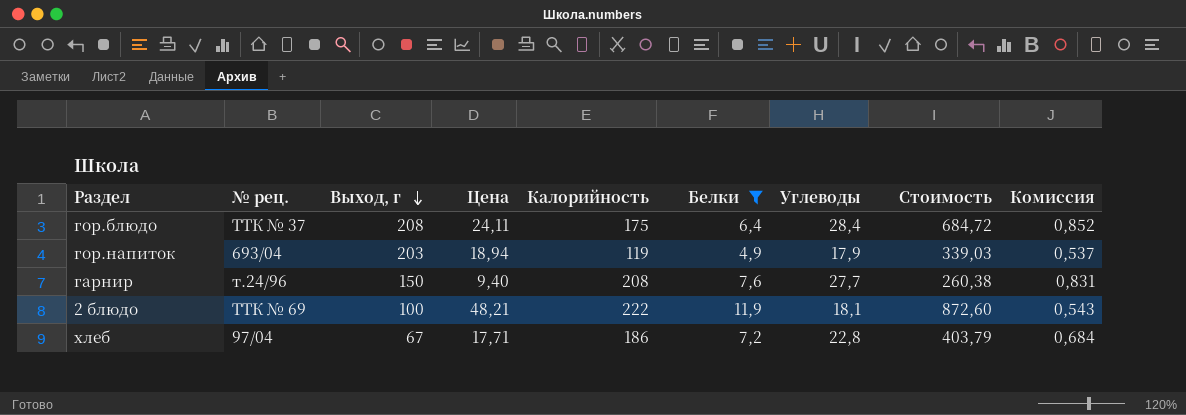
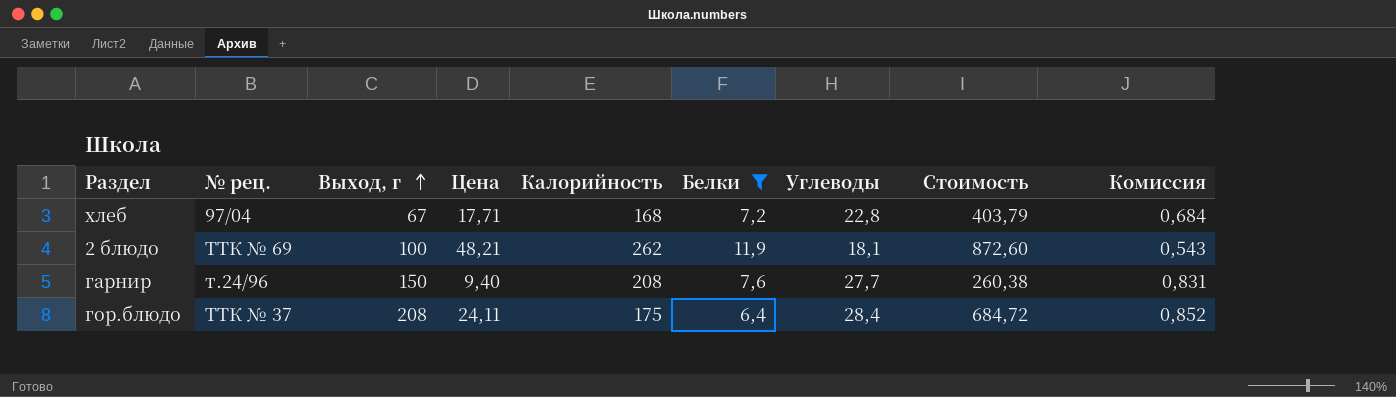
row order: Выход, г descending -> Выход, г ascending
row гор.напиток: 693/04 | 203 | 18,94 | 119 | 4,9 | 17,9 | 339,03 | 0,537 -> none
хлеб | Калорийность: 186 -> 168
2 блюдо | Калорийность: 222 -> 262

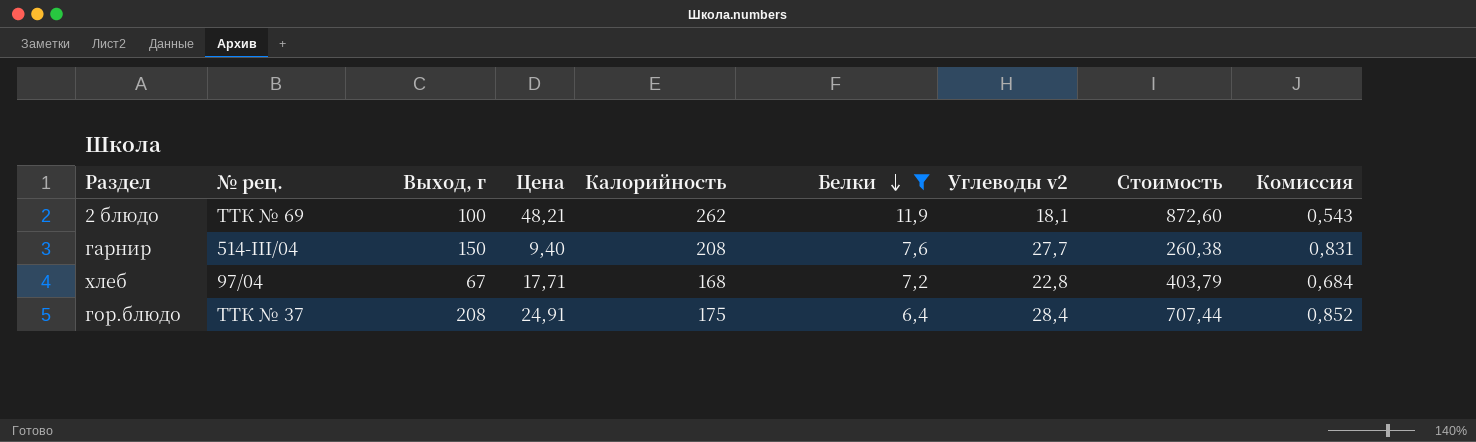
row order: Выход, г ascending -> Белки descending
column name: Углеводы -> Углеводы v2
гарнир | № рец.: т.24/96 -> 514-III/04
гор.блюдо | Цена: 24,11 -> 24,91
гор.блюдо | Стоимость: 684,72 -> 707,44

